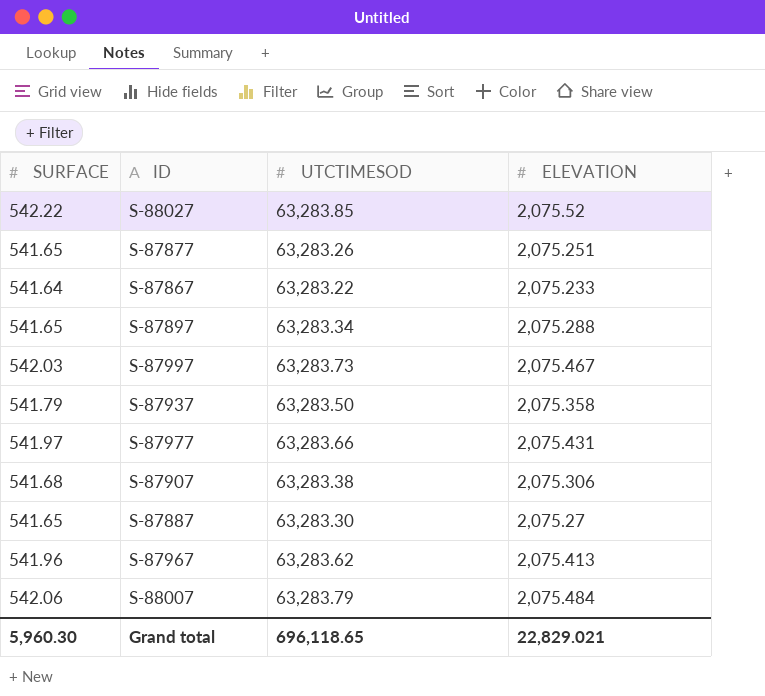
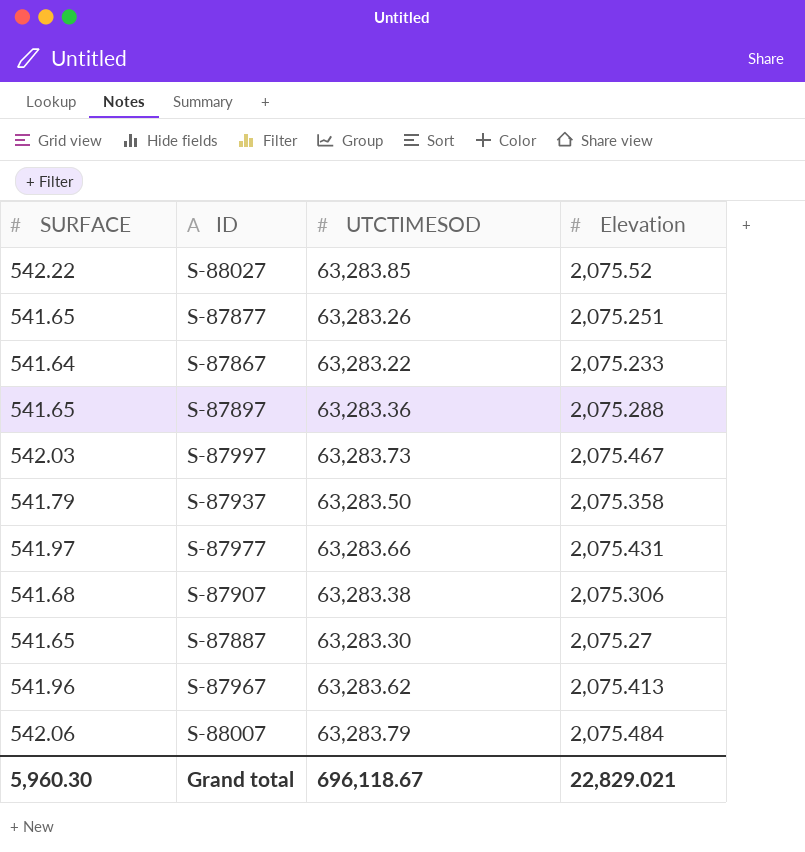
column name: ELEVATION -> Elevation
S-87897 | UTCTIMESOD: 63,283.34 -> 63,283.36
Grand total | UTCTIMESOD: 696,118.65 -> 696,118.67

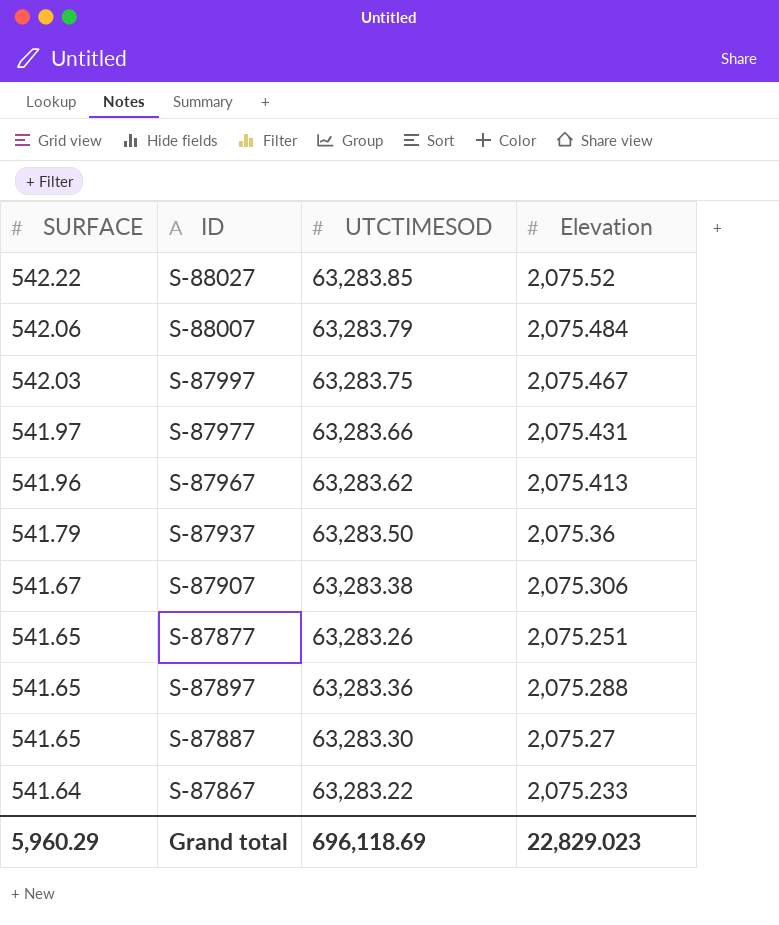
row order: none -> SURFACE descending
S-87997 | UTCTIMESOD: 63,283.73 -> 63,283.75
S-87937 | Elevation: 2,075.358 -> 2,075.36
S-87907 | SURFACE: 541.68 -> 541.67
Grand total | SURFACE: 5,960.30 -> 5,960.29
Grand total | UTCTIMESOD: 696,118.67 -> 696,118.69
Grand total | Elevation: 22,829.021 -> 22,829.023

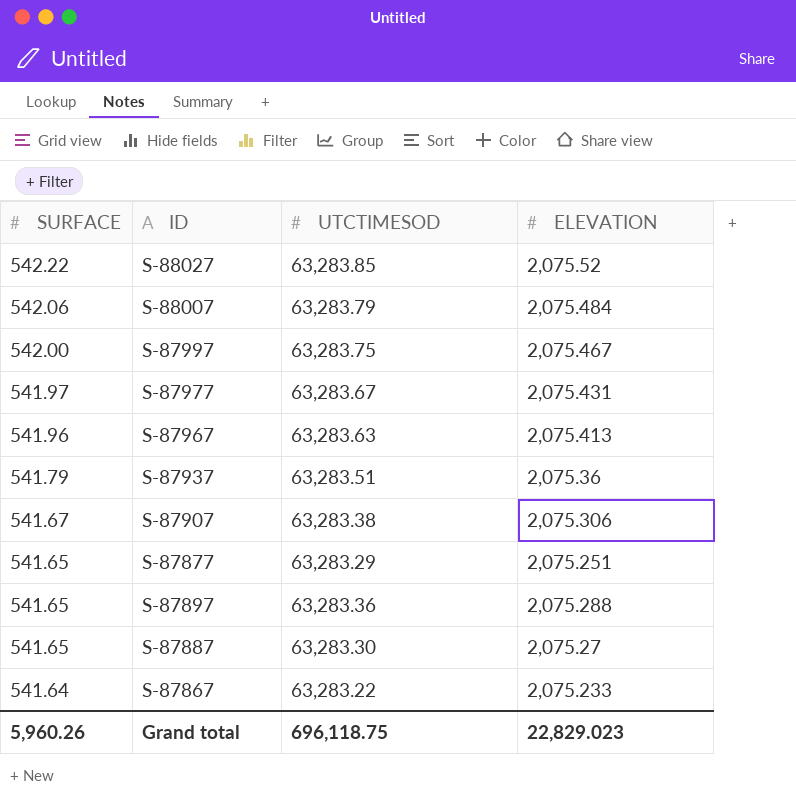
column name: Elevation -> ELEVATION
S-87997 | SURFACE: 542.03 -> 542.00
S-87977 | UTCTIMESOD: 63,283.66 -> 63,283.67
S-87967 | UTCTIMESOD: 63,283.62 -> 63,283.63
S-87937 | UTCTIMESOD: 63,283.50 -> 63,283.51
S-87877 | UTCTIMESOD: 63,283.26 -> 63,283.29
Grand total | SURFACE: 5,960.29 -> 5,960.26
Grand total | UTCTIMESOD: 696,118.69 -> 696,118.75

